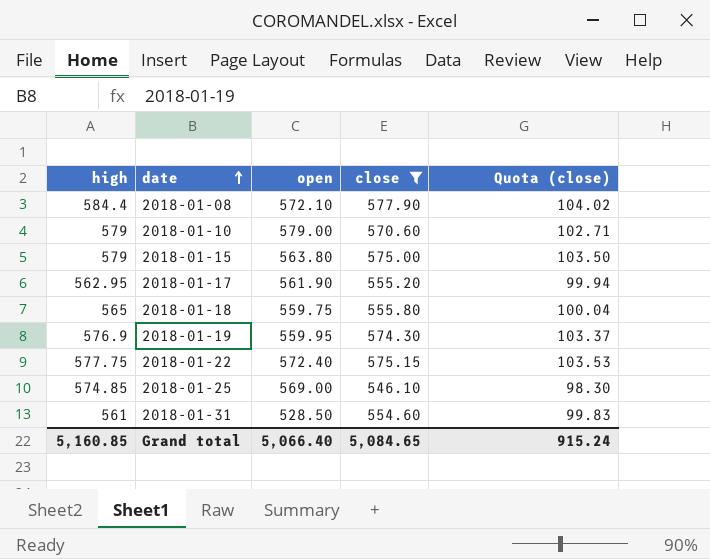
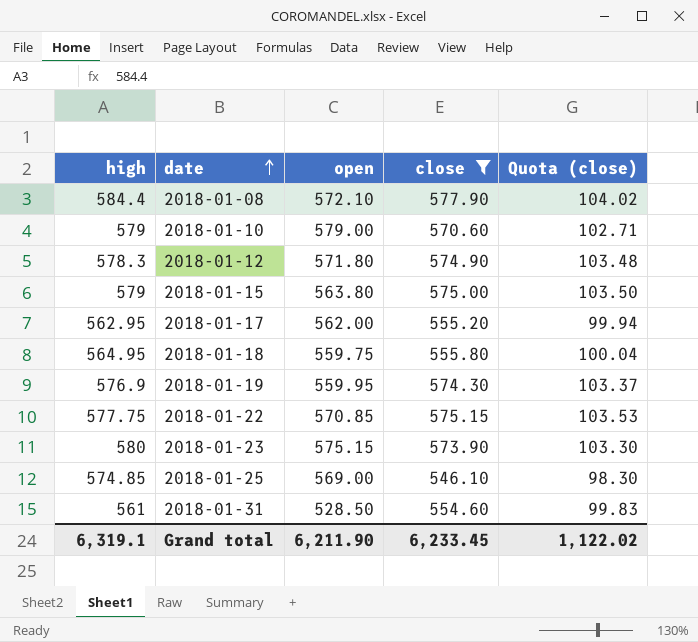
row 2018-01-12: none -> 578.3 | 571.80 | 574.90 | 103.48
2018-01-17 | open: 561.90 -> 562.00
2018-01-18 | high: 565 -> 564.95
2018-01-22 | open: 572.40 -> 570.85
row 2018-01-23: none -> 580 | 575.15 | 573.90 | 103.30
Grand total | high: 5,160.85 -> 6,319.1
Grand total | open: 5,066.40 -> 6,211.90
Grand total | close: 5,084.65 -> 6,233.45
Grand total | Quota (close): 915.24 -> 1,122.02

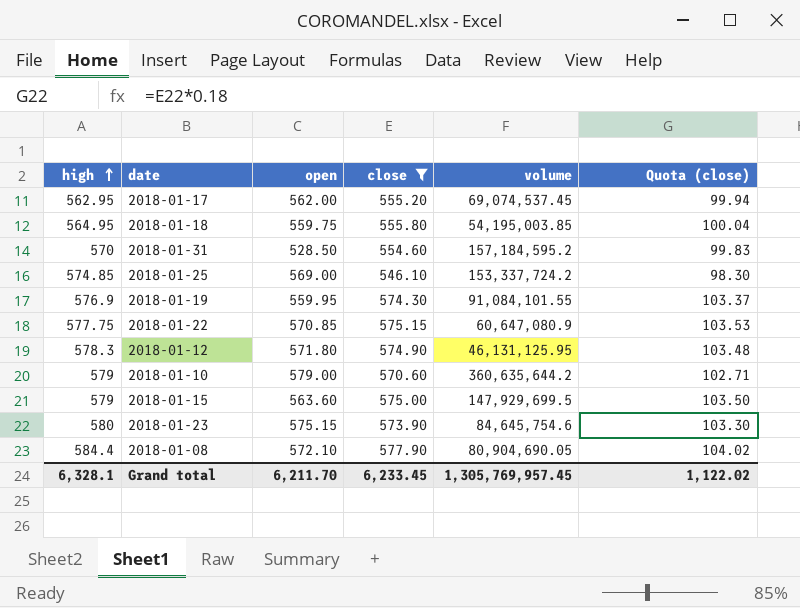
row order: date ascending -> high ascending
column volume | position: none -> 5
2018-01-31 | high: 561 -> 570
2018-01-15 | open: 563.80 -> 563.60
Grand total | high: 6,319.1 -> 6,328.1
Grand total | open: 6,211.90 -> 6,211.70

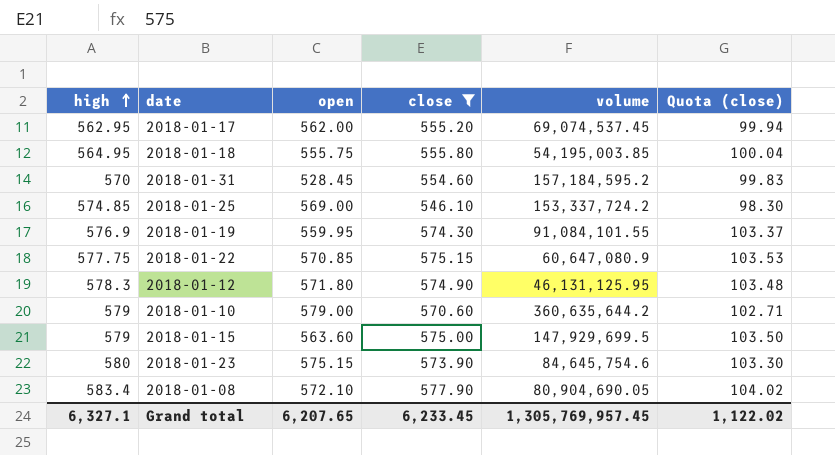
2018-01-18 | open: 559.75 -> 555.75
2018-01-31 | open: 528.50 -> 528.45
2018-01-08 | high: 584.4 -> 583.4
Grand total | high: 6,328.1 -> 6,327.1
Grand total | open: 6,211.70 -> 6,207.65

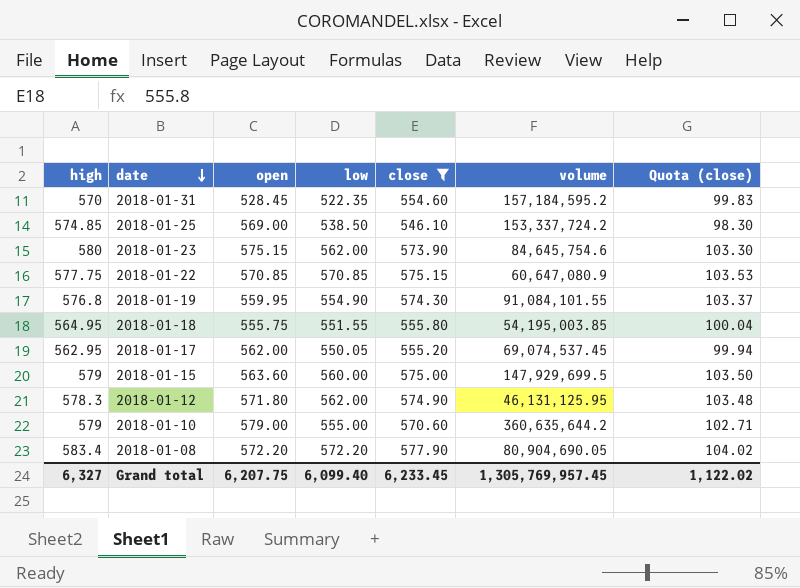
row order: high ascending -> date descending
column low | position: none -> 4
2018-01-19 | high: 576.9 -> 576.8
2018-01-08 | open: 572.10 -> 572.20
Grand total | high: 6,327.1 -> 6,327
Grand total | open: 6,207.65 -> 6,207.75

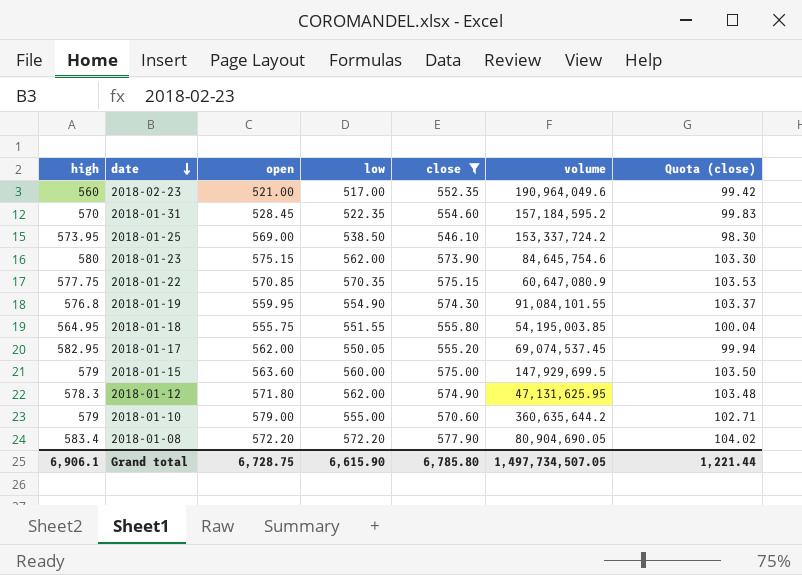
row 2018-02-23: none -> 560 | 521.00 | 517.00 | 552.35 | 190,964,049.6 | 99.42
2018-01-25 | high: 574.85 -> 573.95
2018-01-22 | low: 570.85 -> 570.35
2018-01-17 | high: 562.95 -> 582.95
2018-01-12 | volume: 46,131,125.95 -> 47,131,625.95
Grand total | high: 6,327 -> 6,906.1
Grand total | open: 6,207.75 -> 6,728.75
Grand total | low: 6,099.40 -> 6,615.90
Grand total | close: 6,233.45 -> 6,785.80
Grand total | volume: 1,305,769,957.45 -> 1,497,734,507.05
Grand total | Quota (close): 1,122.02 -> 1,221.44

